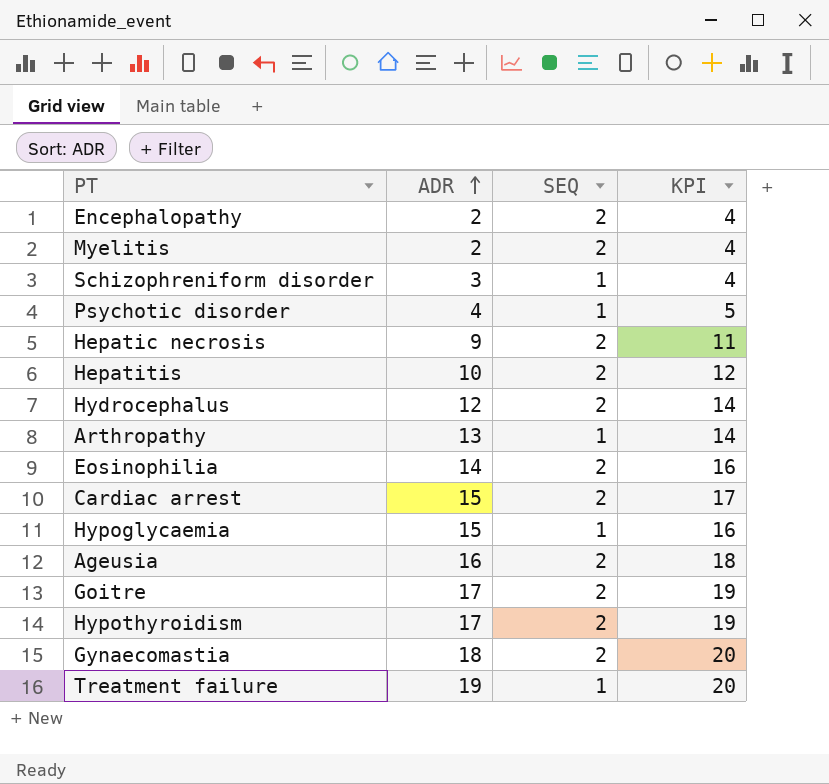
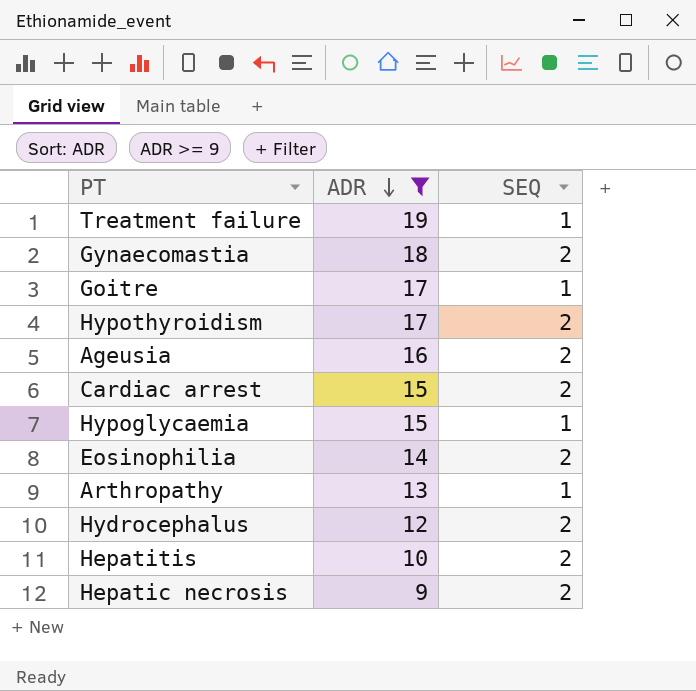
filter: none -> ADR >= 9
row order: ADR ascending -> ADR descending
column KPI | formula: [ADR] + [SEQ] -> none
Goitre | SEQ: 2 -> 1

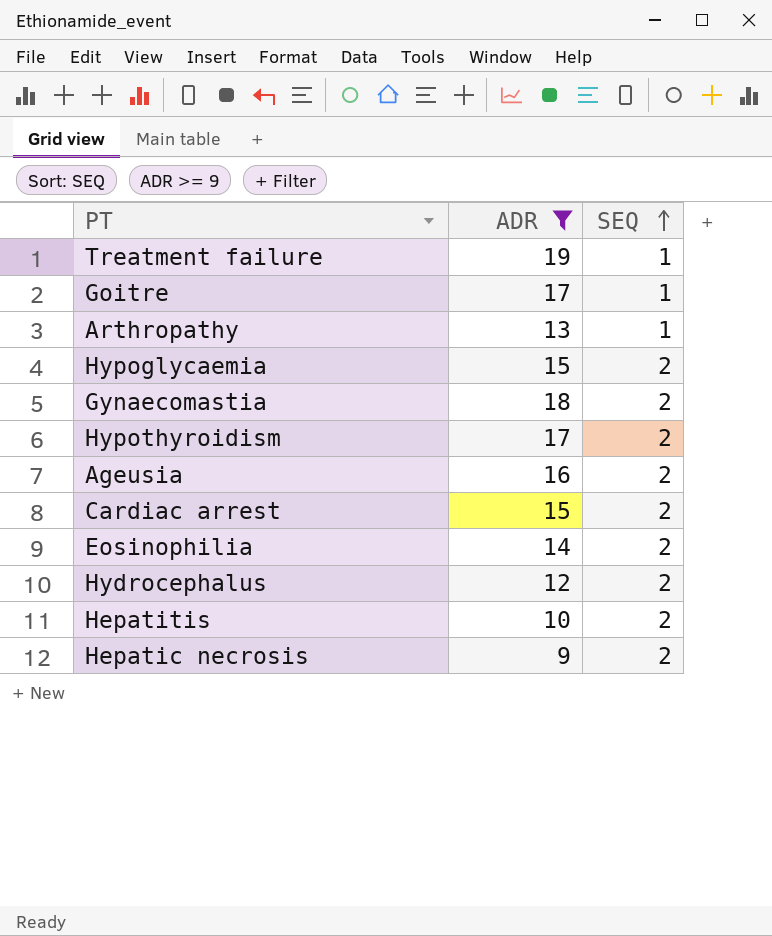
row order: ADR descending -> SEQ ascending
Hypoglycaemia | SEQ: 1 -> 2

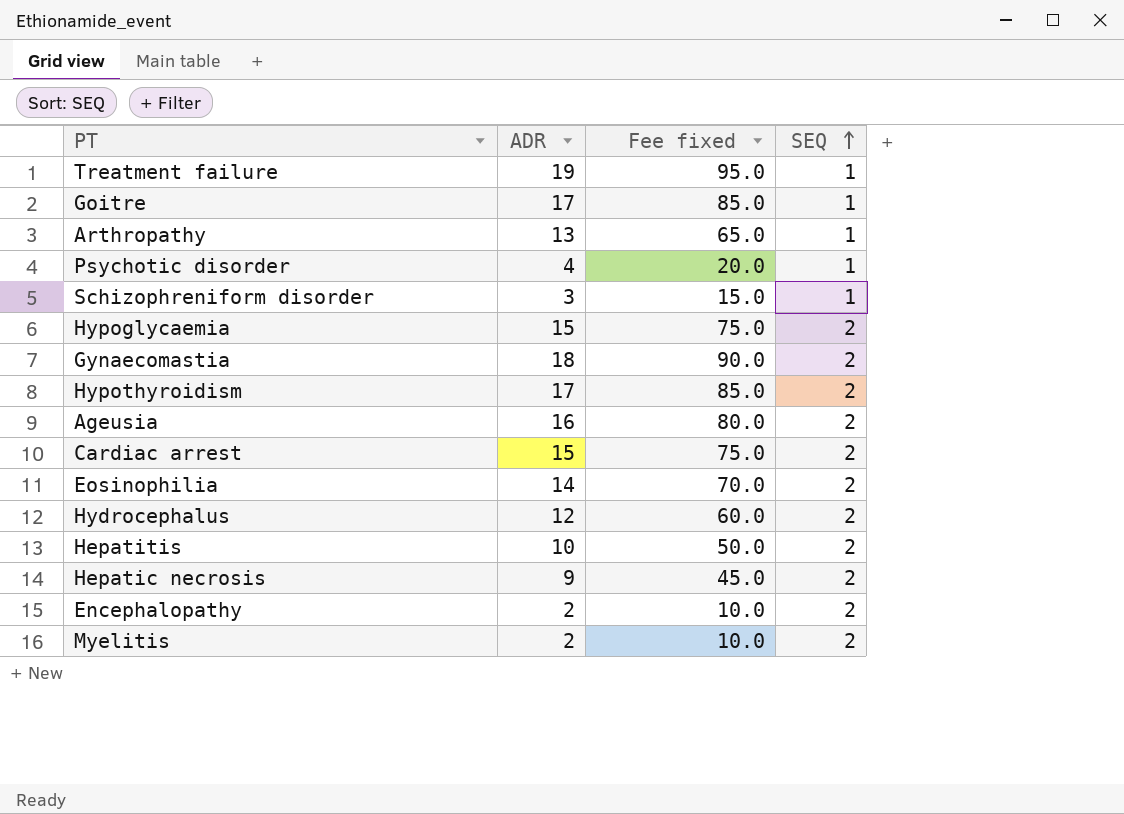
filter: ADR >= 9 -> none
column Fee fixed | formula: none -> [ADR] * 5

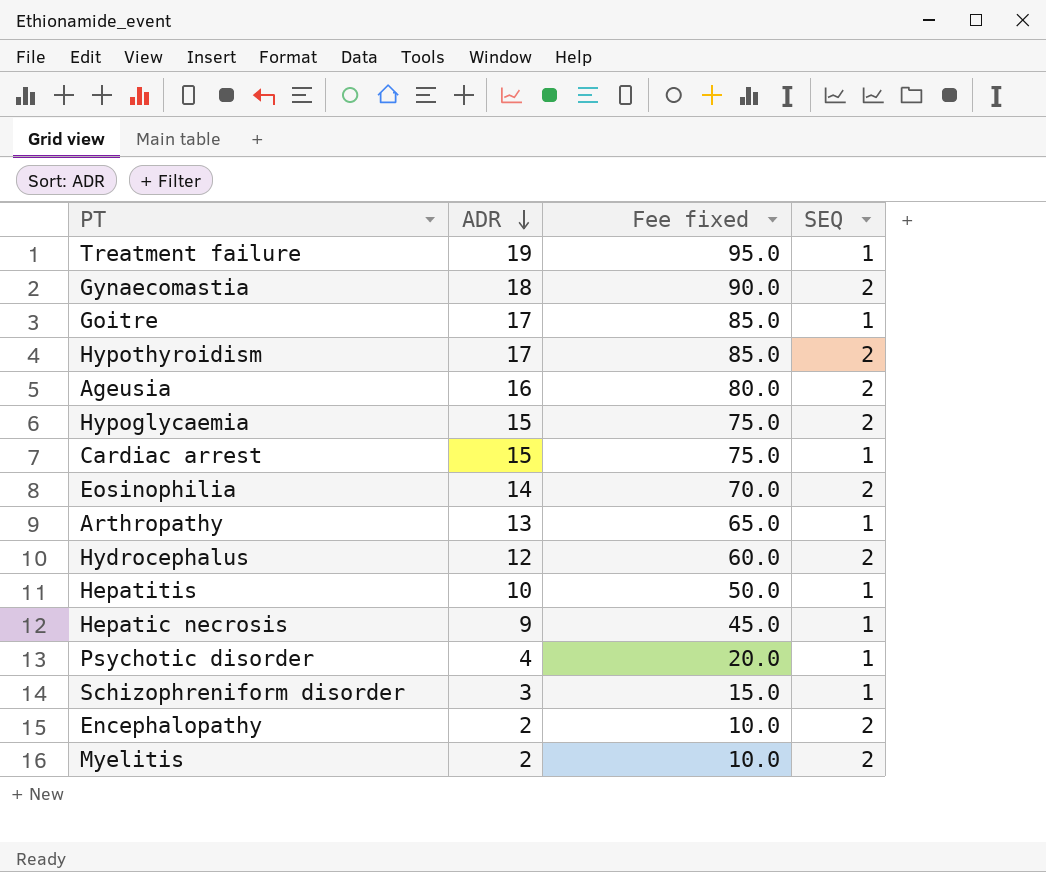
row order: SEQ ascending -> ADR descending
Cardiac arrest | SEQ: 2 -> 1
Hepatitis | SEQ: 2 -> 1
Hepatic necrosis | SEQ: 2 -> 1

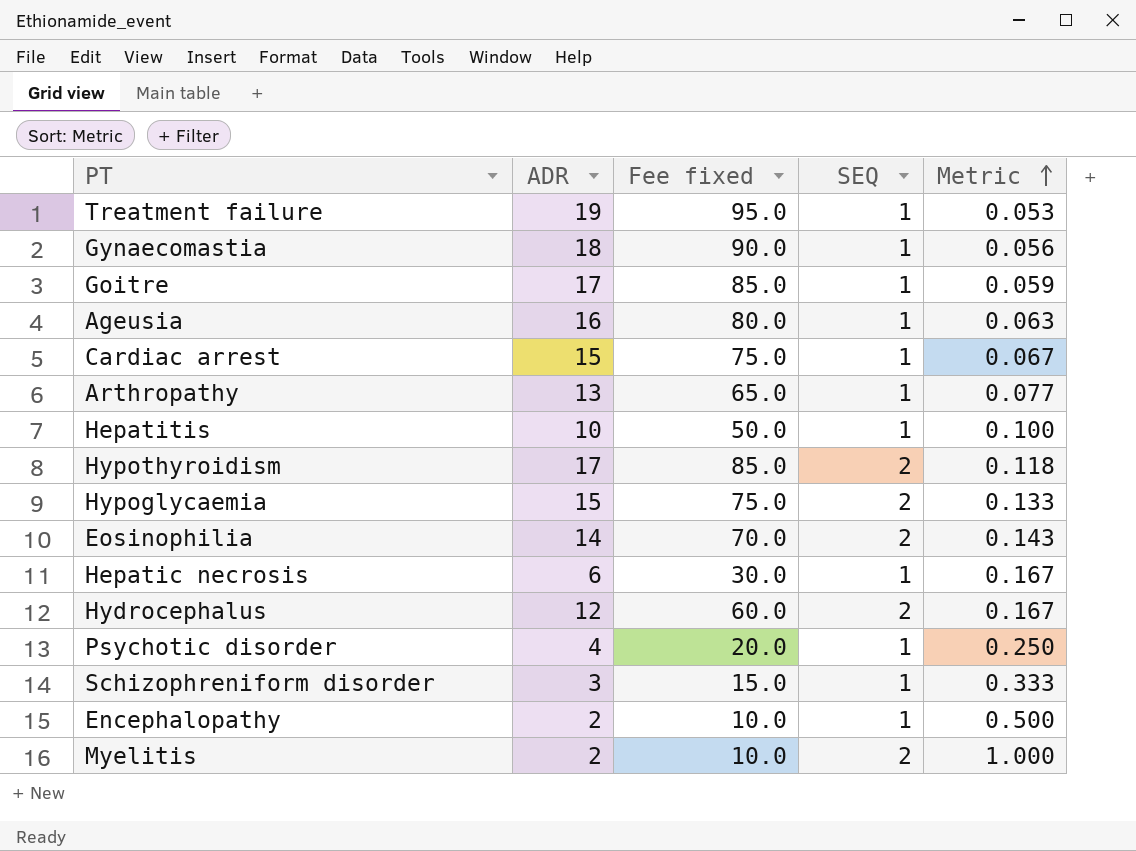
row order: ADR descending -> Metric ascending
column Metric | formula: none -> [SEQ] / [ADR]
Gynaecomastia | SEQ: 2 -> 1
Ageusia | SEQ: 2 -> 1
Hepatic necrosis | ADR: 9 -> 6
Hepatic necrosis | Fee fixed: 45.0 -> 30.0
Encephalopathy | SEQ: 2 -> 1

